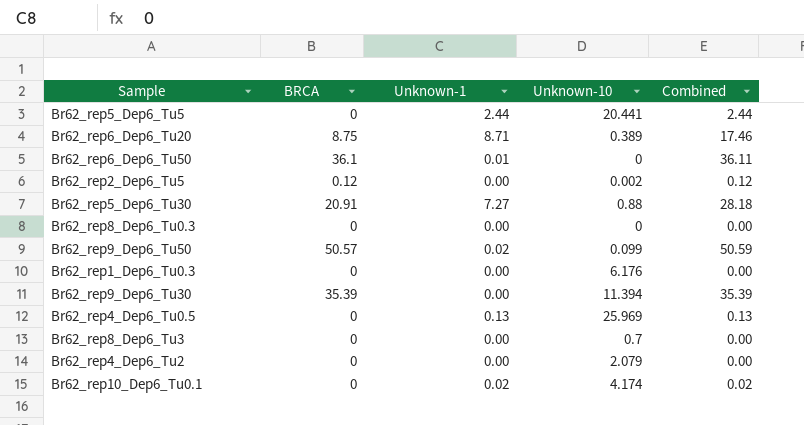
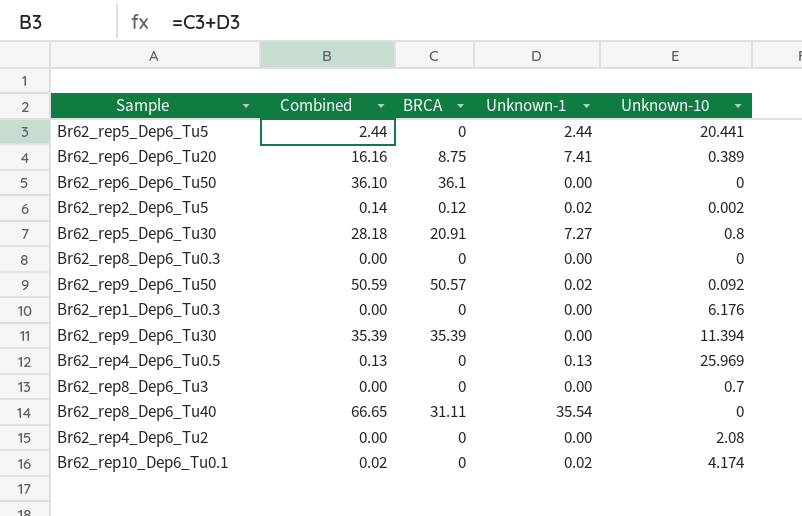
column Combined | position: 5 -> 2
Br62_rep6_Dep6_Tu20 | Combined: 17.46 -> 16.16
Br62_rep6_Dep6_Tu20 | Unknown-1: 8.71 -> 7.41
Br62_rep6_Dep6_Tu50 | Combined: 36.11 -> 36.10
Br62_rep6_Dep6_Tu50 | Unknown-1: 0.01 -> 0.00
Br62_rep2_Dep6_Tu5 | Combined: 0.12 -> 0.14
Br62_rep2_Dep6_Tu5 | Unknown-1: 0.00 -> 0.02
Br62_rep5_Dep6_Tu30 | Unknown-10: 0.88 -> 0.8
Br62_rep9_Dep6_Tu50 | Unknown-10: 0.099 -> 0.092
row Br62_rep8_Dep6_Tu40: none -> 66.65 | 31.11 | 35.54 | 0
Br62_rep4_Dep6_Tu2 | Unknown-10: 2.079 -> 2.08

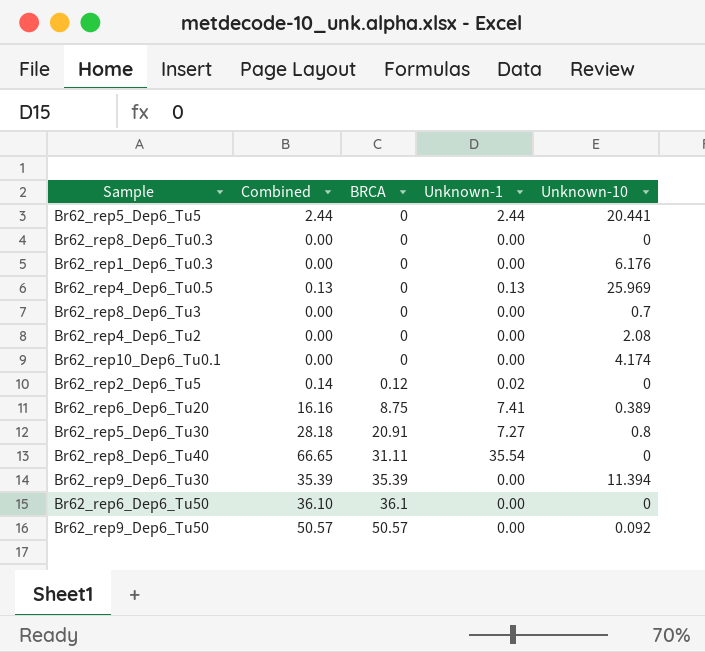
row order: none -> BRCA ascending
Br62_rep10_Dep6_Tu0.1 | Combined: 0.02 -> 0.00
Br62_rep10_Dep6_Tu0.1 | Unknown-1: 0.02 -> 0.00
Br62_rep2_Dep6_Tu5 | Unknown-10: 0.002 -> 0
Br62_rep9_Dep6_Tu50 | Combined: 50.59 -> 50.57
Br62_rep9_Dep6_Tu50 | Unknown-1: 0.02 -> 0.00

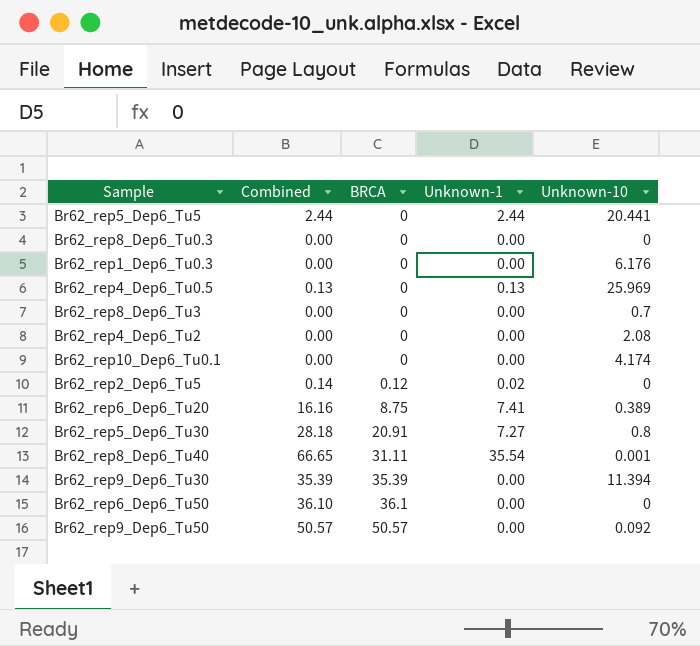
Br62_rep8_Dep6_Tu40 | Unknown-10: 0 -> 0.001

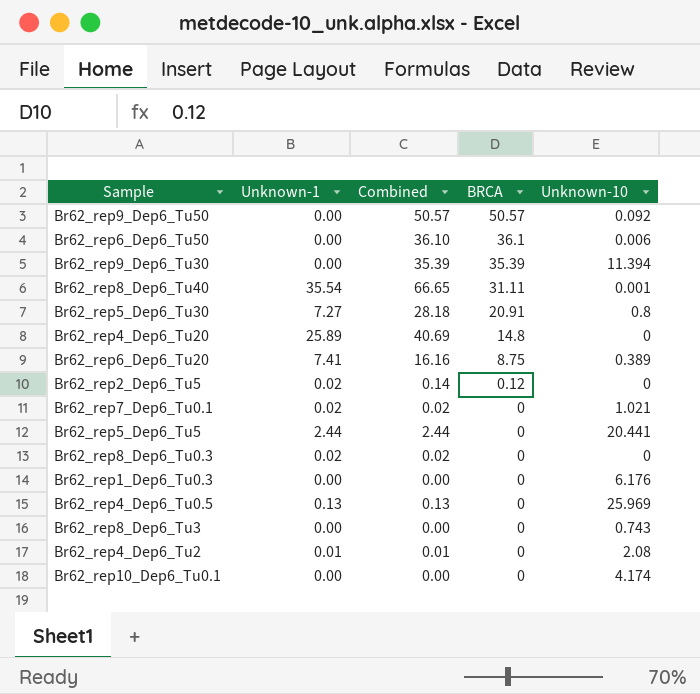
row order: BRCA ascending -> BRCA descending
column Unknown-1 | position: 4 -> 2
Br62_rep6_Dep6_Tu50 | Unknown-10: 0 -> 0.006
row Br62_rep4_Dep6_Tu20: none -> 25.89 | 40.69 | 14.8 | 0
row Br62_rep7_Dep6_Tu0.1: none -> 0.02 | 0.02 | 0 | 1.021
Br62_rep8_Dep6_Tu0.3 | Unknown-1: 0.00 -> 0.02
Br62_rep8_Dep6_Tu0.3 | Combined: 0.00 -> 0.02
Br62_rep8_Dep6_Tu3 | Unknown-10: 0.7 -> 0.743
Br62_rep4_Dep6_Tu2 | Unknown-1: 0.00 -> 0.01
Br62_rep4_Dep6_Tu2 | Combined: 0.00 -> 0.01

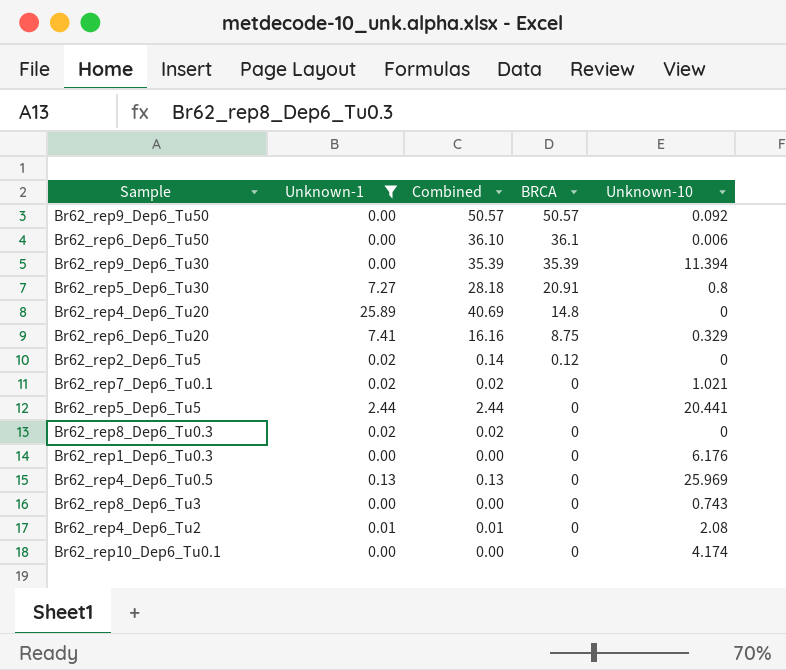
filter: none -> Unknown-1 != 35.54
Br62_rep6_Dep6_Tu20 | Unknown-10: 0.389 -> 0.329

